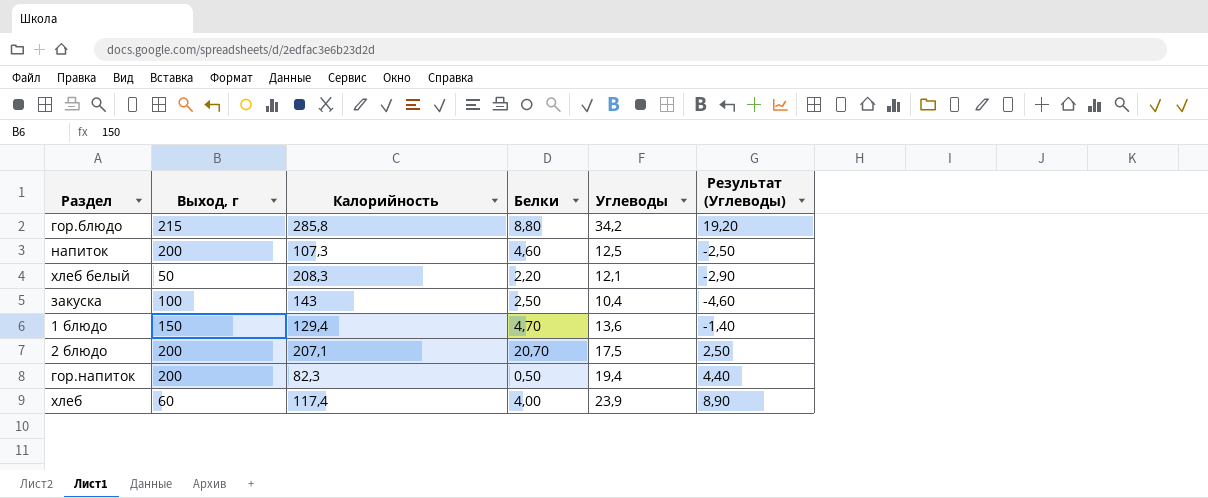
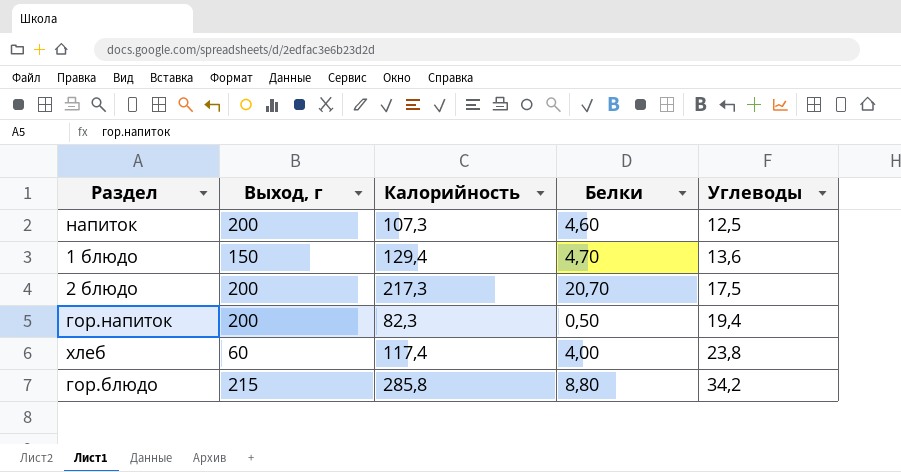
row order: none -> Углеводы ascending
column Результат (Углеводы) | formula: [Углеводы] - 15 -> none
row хлеб белый: 50 | 208,3 | 2,20 | 12,1 | -2,90 -> none
row закуска: 100 | 143 | 2,50 | 10,4 | -4,60 -> none
2 блюдо | Калорийность: 207,1 -> 217,3
хлеб | Углеводы: 23,9 -> 23,8

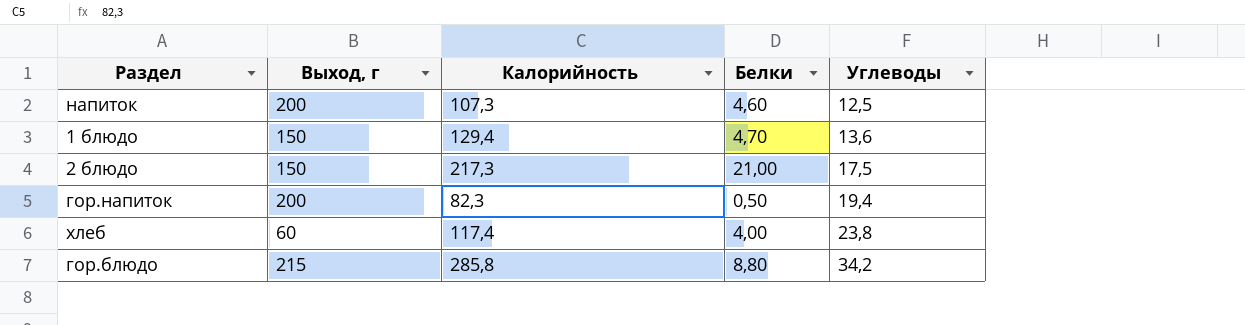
2 блюдо | Выход, г: 200 -> 150
2 блюдо | Белки: 20,70 -> 21,00

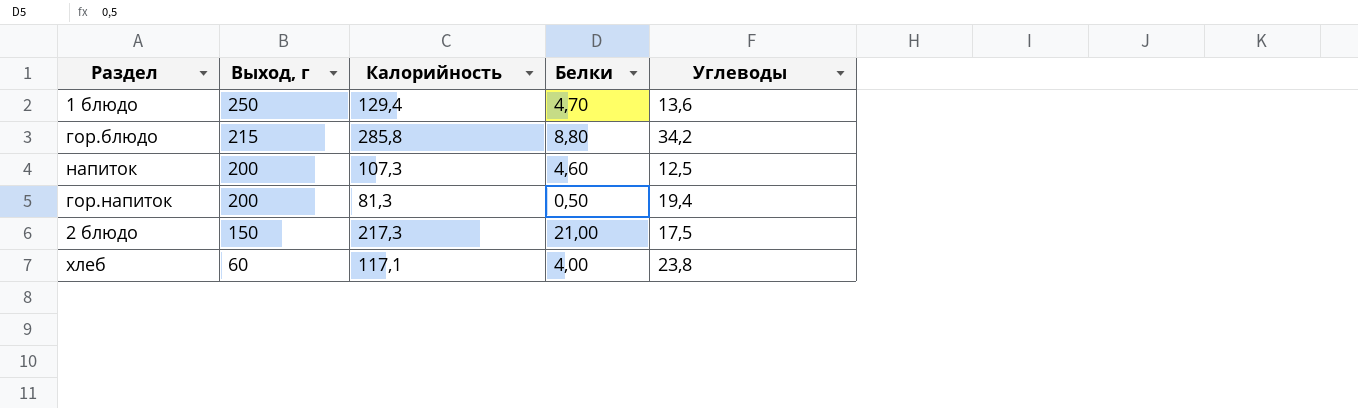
row order: Углеводы ascending -> Выход, г descending
1 блюдо | Выход, г: 150 -> 250
гор.напиток | Калорийность: 82,3 -> 81,3
хлеб | Калорийность: 117,4 -> 117,1

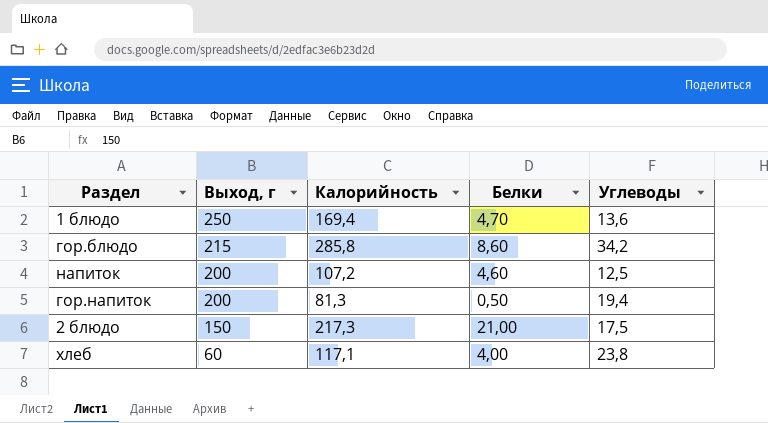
1 блюдо | Калорийность: 129,4 -> 169,4
гор.блюдо | Белки: 8,80 -> 8,60
напиток | Калорийность: 107,3 -> 107,2

